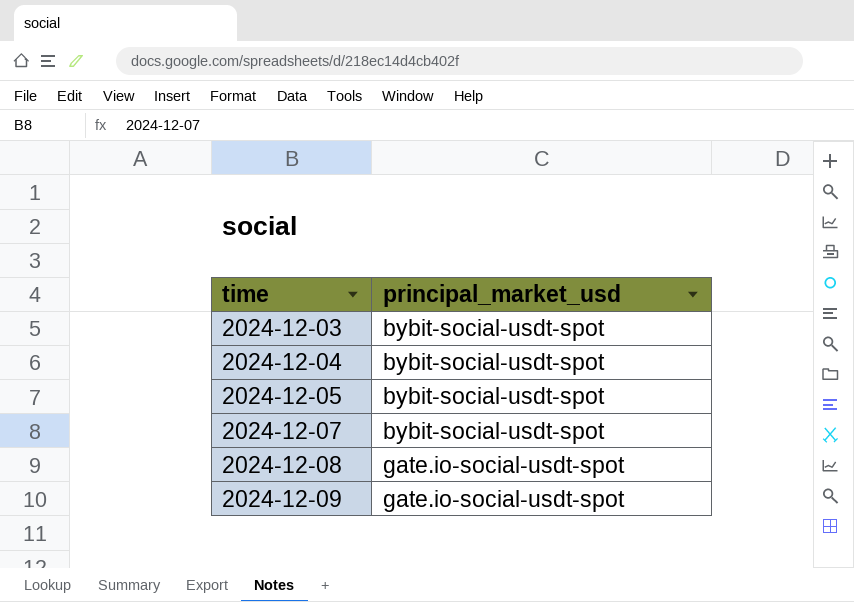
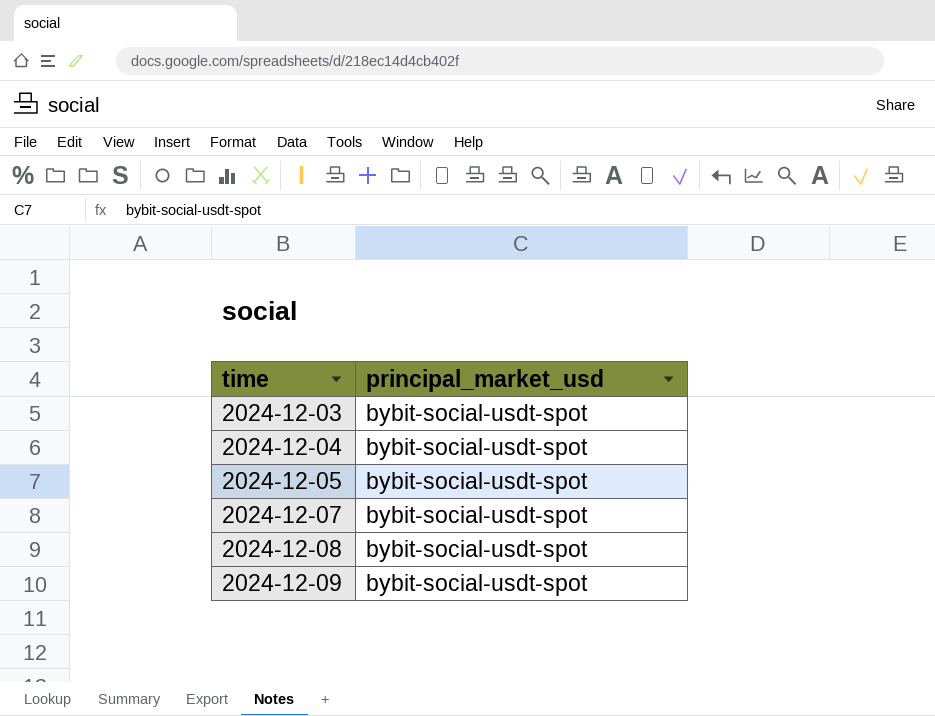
2024-12-08 | principal_market_usd: gate.io-social-usdt-spot -> bybit-social-usdt-spot
2024-12-09 | principal_market_usd: gate.io-social-usdt-spot -> bybit-social-usdt-spot

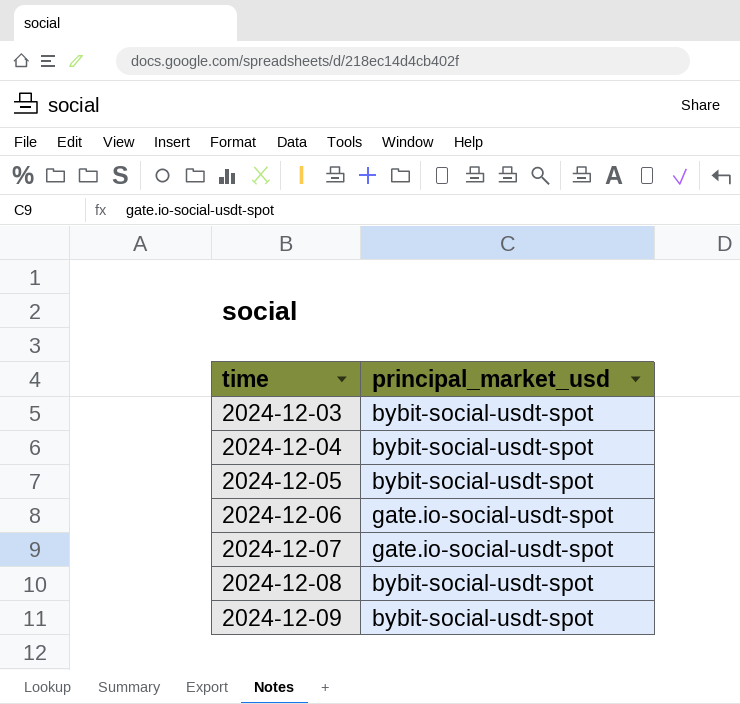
row 2024-12-06: none -> gate.io-social-usdt-spot
2024-12-07 | principal_market_usd: bybit-social-usdt-spot -> gate.io-social-usdt-spot

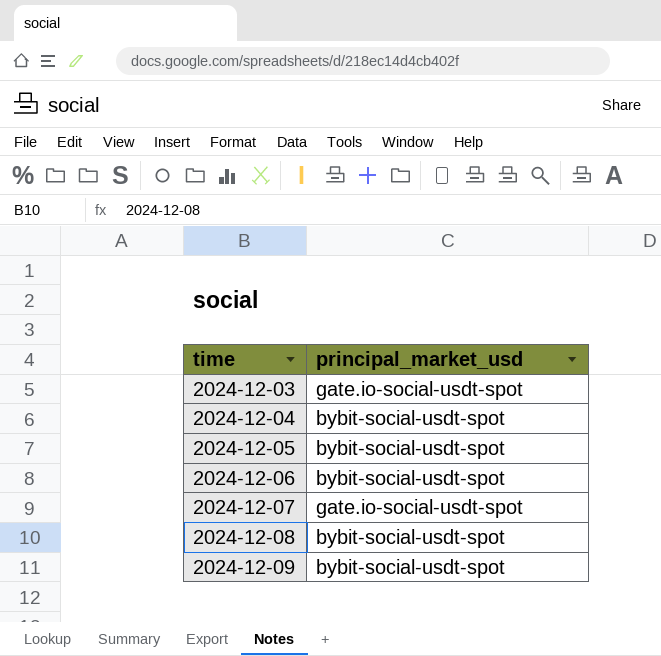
2024-12-03 | principal_market_usd: bybit-social-usdt-spot -> gate.io-social-usdt-spot
2024-12-06 | principal_market_usd: gate.io-social-usdt-spot -> bybit-social-usdt-spot

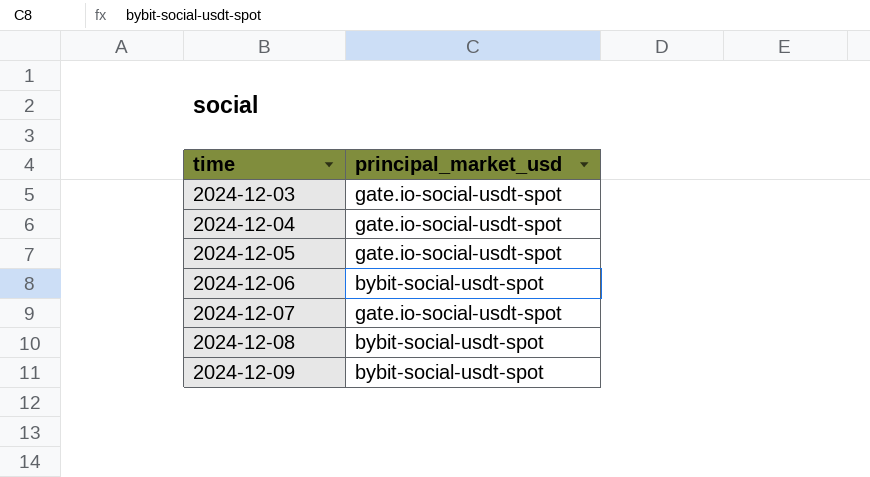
2024-12-04 | principal_market_usd: bybit-social-usdt-spot -> gate.io-social-usdt-spot
2024-12-05 | principal_market_usd: bybit-social-usdt-spot -> gate.io-social-usdt-spot

